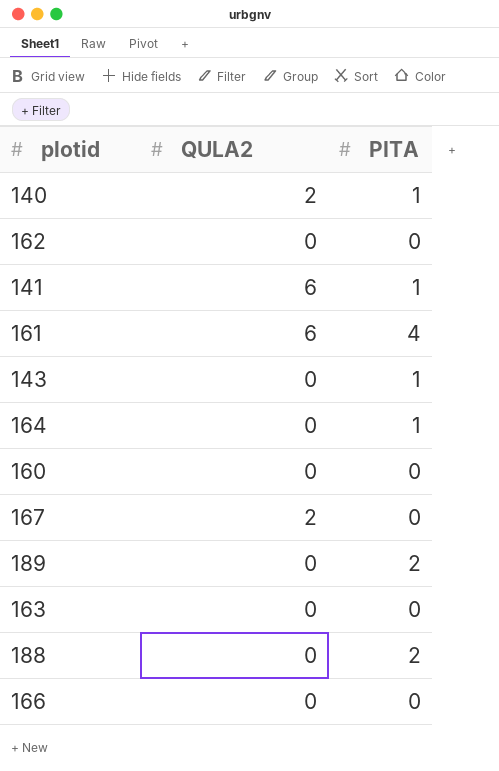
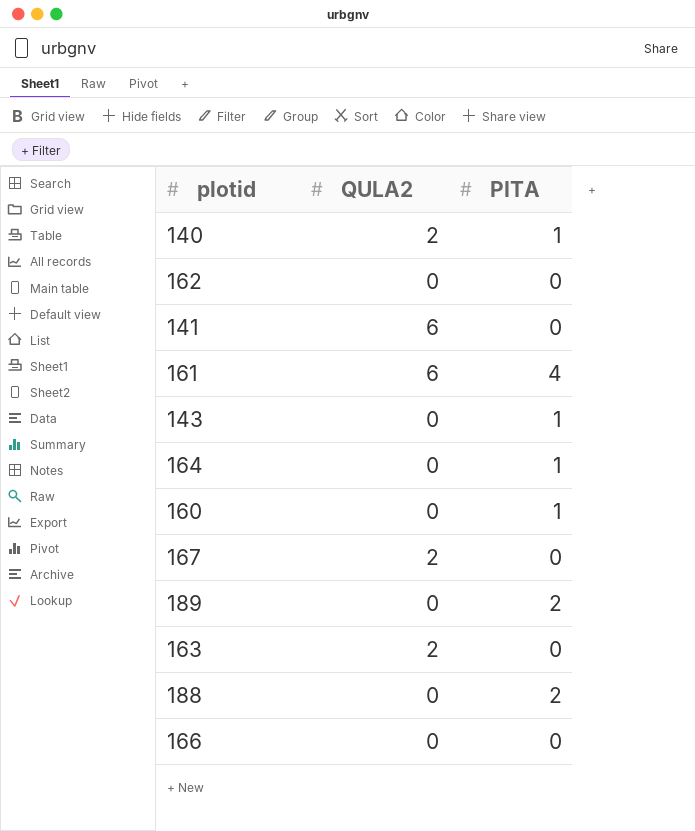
141 | PITA: 1 -> 0
160 | PITA: 0 -> 1
163 | QULA2: 0 -> 2

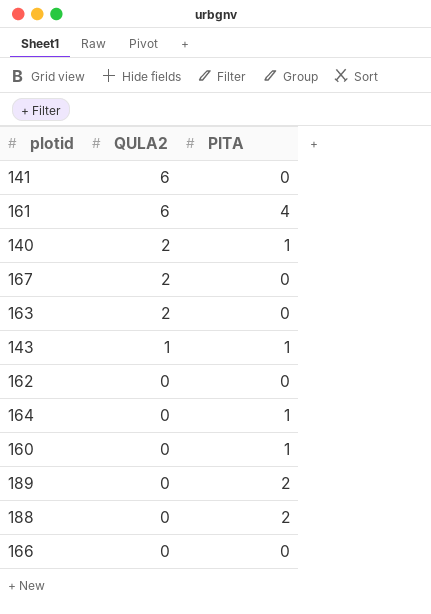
row order: none -> QULA2 descending
143 | QULA2: 0 -> 1

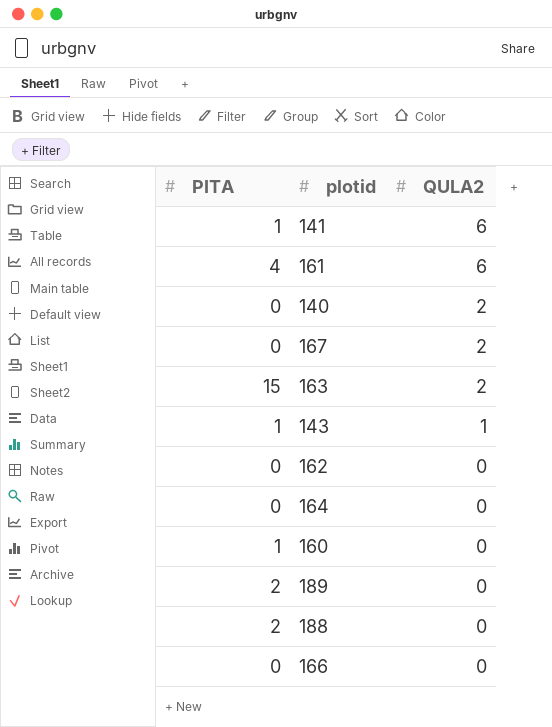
column PITA | position: 3 -> 1
141 | PITA: 0 -> 1
140 | PITA: 1 -> 0
163 | PITA: 0 -> 15
164 | PITA: 1 -> 0

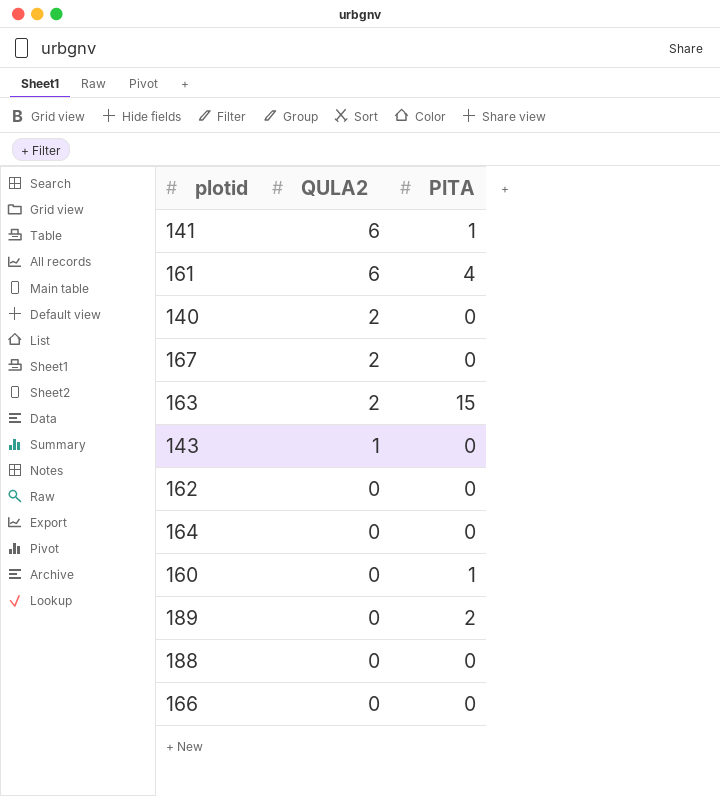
column PITA | position: 1 -> 3
143 | PITA: 1 -> 0
188 | PITA: 2 -> 0

